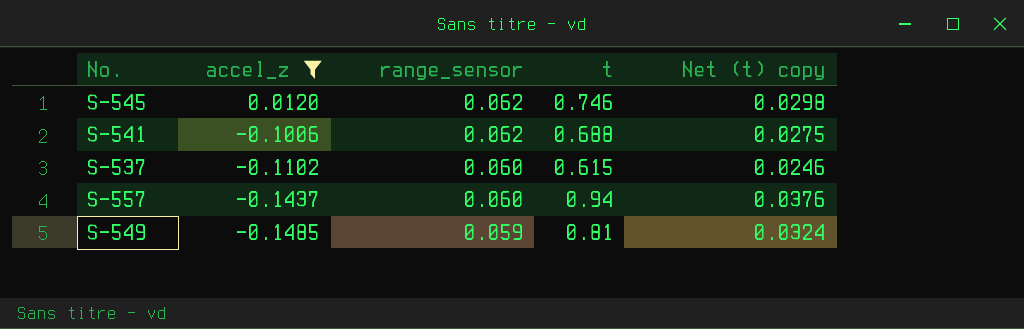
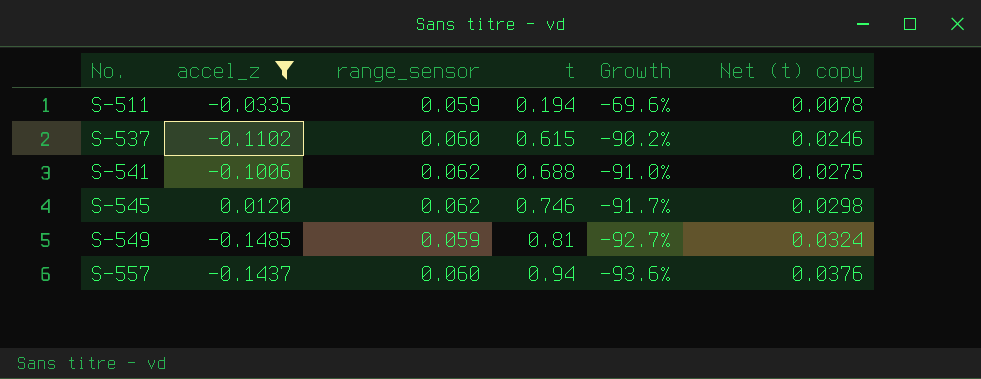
row order: accel_z descending -> No. ascending
column Growth | formula: none -> ([range_sensor] - [t]) / [t]
row S-511: none -> -0.0335 | 0.059 | 0.194 | -69.6% | 0.0078

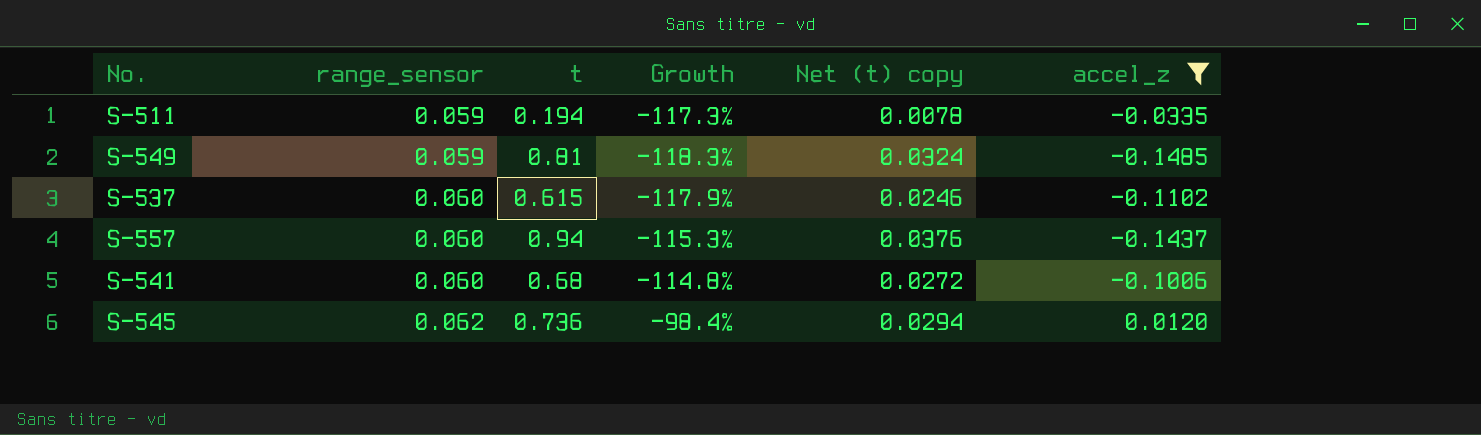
row order: No. ascending -> range_sensor ascending
column Growth | formula: ([range_sensor] - [t]) / [t] -> ([accel_z] - [t]) / [t]
column accel_z | position: 2 -> 6
S-541 | range_sensor: 0.062 -> 0.060
S-541 | t: 0.688 -> 0.68
S-541 | Net (t) copy: 0.0275 -> 0.0272
S-545 | t: 0.746 -> 0.736
S-545 | Net (t) copy: 0.0298 -> 0.0294

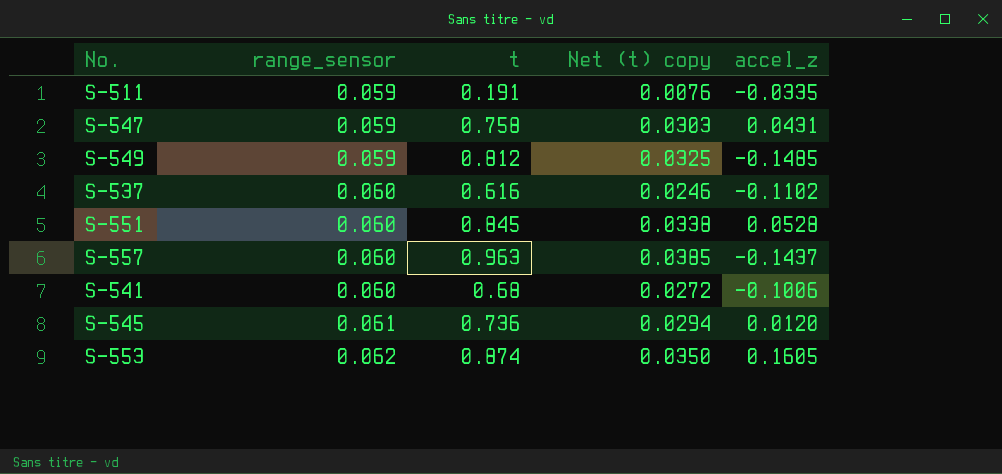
filter: accel_z <= 0.0120 -> none
column Growth | formula: ([accel_z] - [t]) / [t] -> none
S-511 | t: 0.194 -> 0.191
S-511 | Net (t) copy: 0.0078 -> 0.0076
S-549 | t: 0.81 -> 0.812
S-549 | Net (t) copy: 0.0324 -> 0.0325
S-537 | t: 0.615 -> 0.616
S-557 | t: 0.94 -> 0.963
S-557 | Net (t) copy: 0.0376 -> 0.0385
S-545 | range_sensor: 0.062 -> 0.061

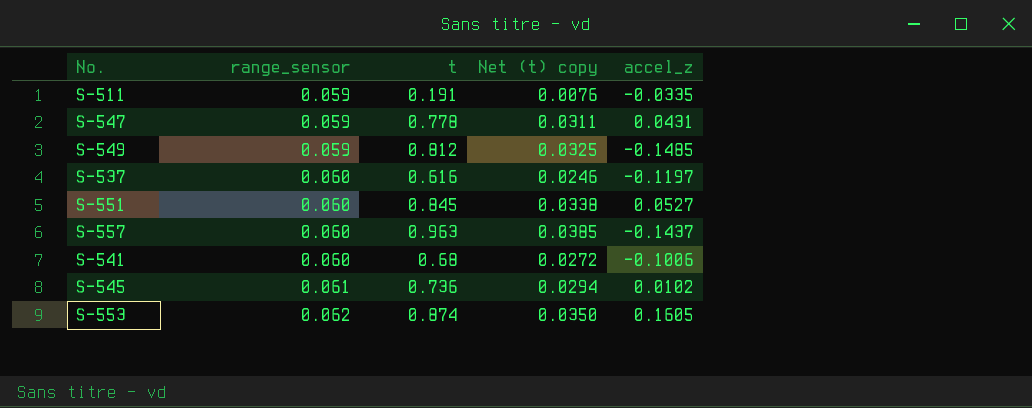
S-547 | t: 0.758 -> 0.778
S-547 | Net (t) copy: 0.0303 -> 0.0311
S-537 | accel_z: -0.1102 -> -0.1197
S-551 | accel_z: 0.0528 -> 0.0527
S-545 | accel_z: 0.0120 -> 0.0102

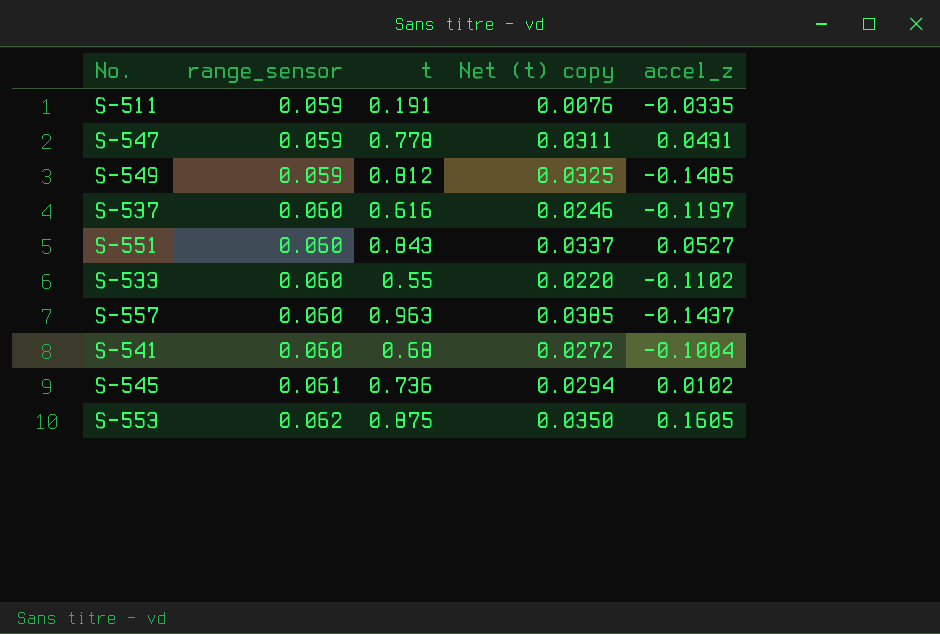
S-551 | t: 0.845 -> 0.843
S-551 | Net (t) copy: 0.0338 -> 0.0337
row S-533: none -> 0.060 | 0.55 | 0.0220 | -0.1102
S-541 | accel_z: -0.1006 -> -0.1004
S-553 | t: 0.874 -> 0.875

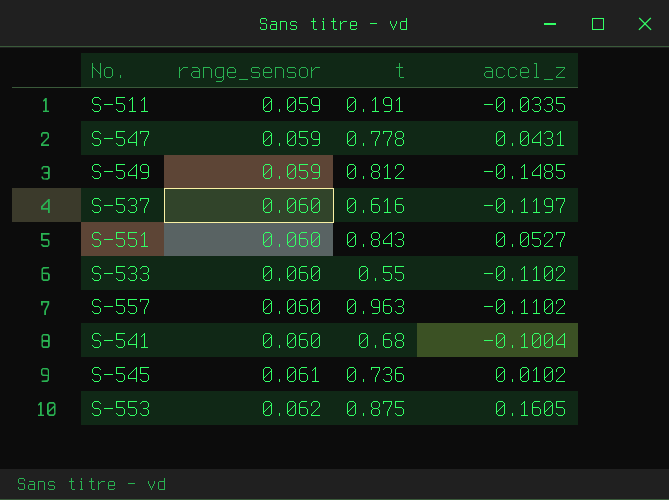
column Net (t) copy | formula: [t] * 0.04 -> none
S-557 | accel_z: -0.1437 -> -0.1102

